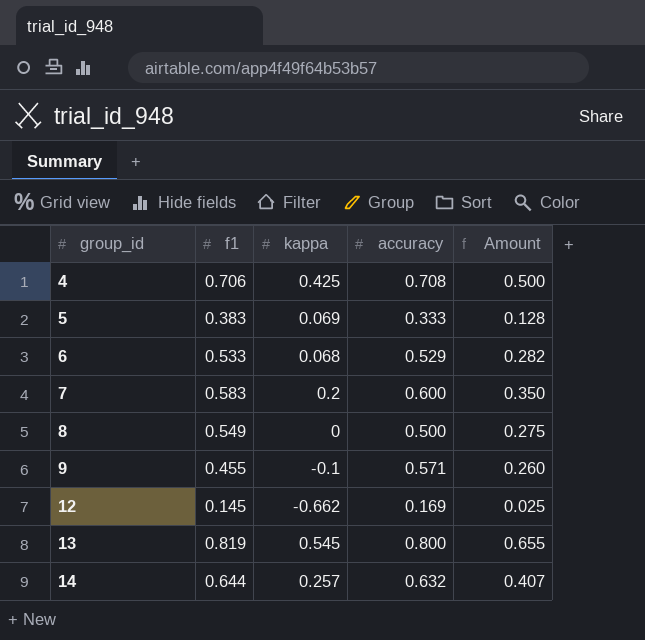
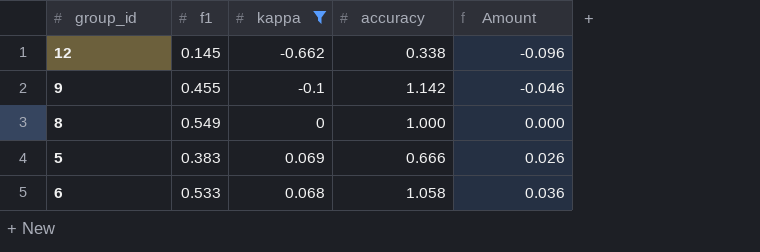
filter: none -> kappa <= 0.069
row order: group_id ascending -> Amount ascending
column Amount | formula: [f1] * [accuracy] -> [f1] * [kappa]
12 | accuracy: 0.169 -> 0.338
9 | accuracy: 0.571 -> 1.142
8 | accuracy: 0.500 -> 1.000
5 | accuracy: 0.333 -> 0.666
6 | accuracy: 0.529 -> 1.058

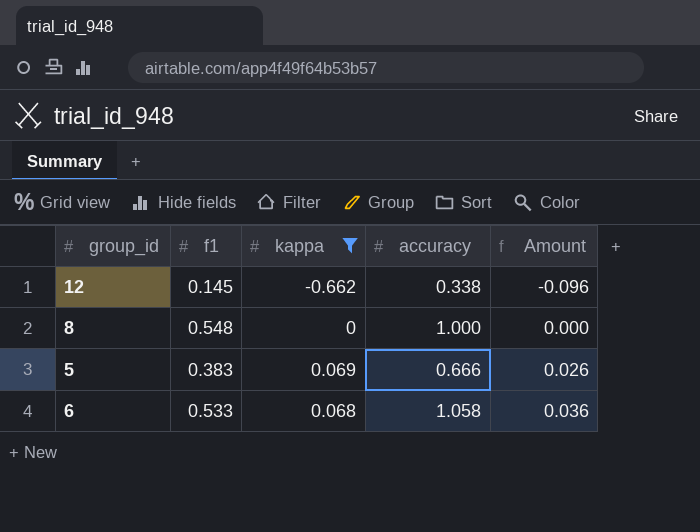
row 9: 0.455 | -0.1 | 1.142 | -0.046 -> none
8 | f1: 0.549 -> 0.548

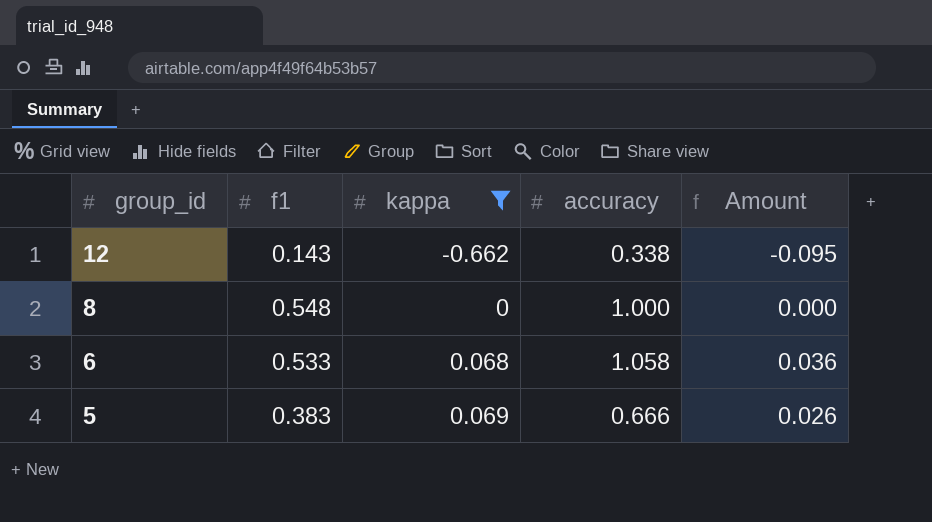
row order: Amount ascending -> group_id descending
12 | f1: 0.145 -> 0.143
12 | Amount: -0.096 -> -0.095

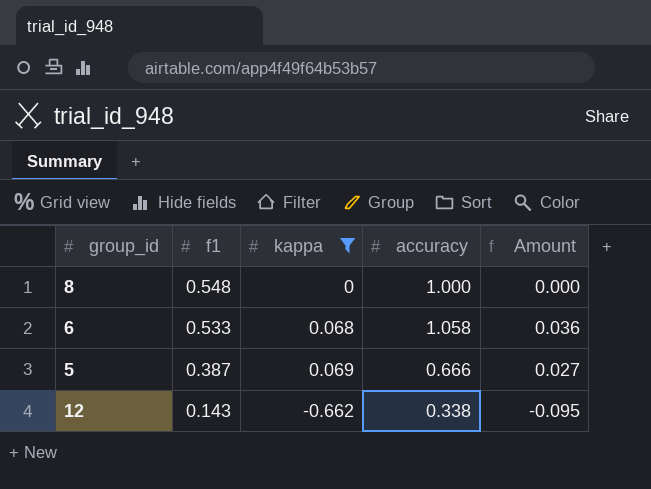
row order: group_id descending -> f1 descending
5 | f1: 0.383 -> 0.387
5 | Amount: 0.026 -> 0.027

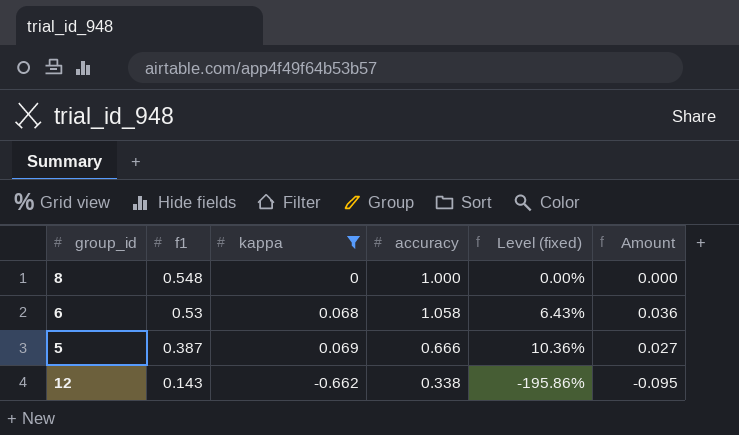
column Level (fixed) | formula: none -> [kappa] / [accuracy]
6 | f1: 0.533 -> 0.53

